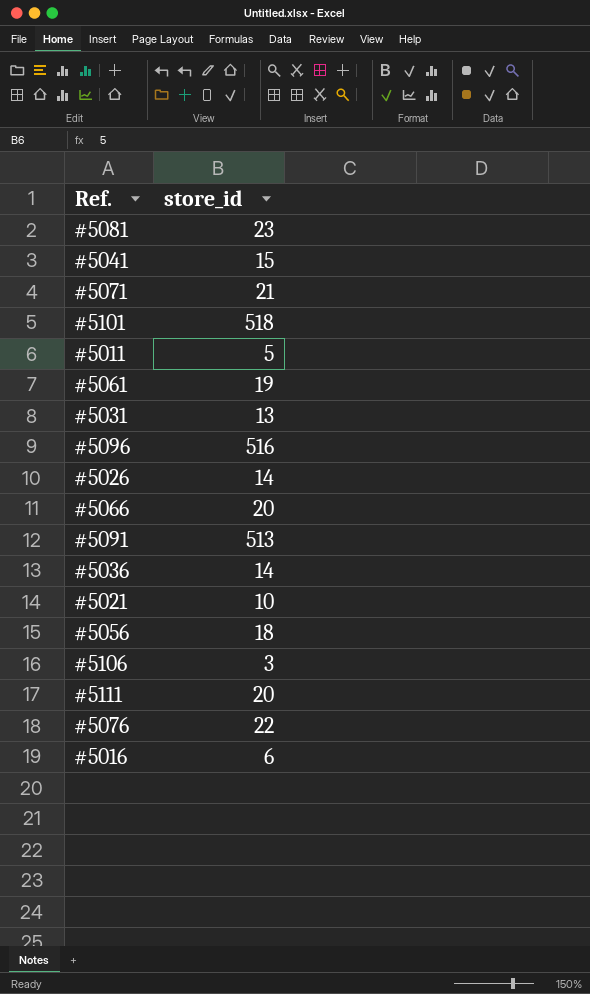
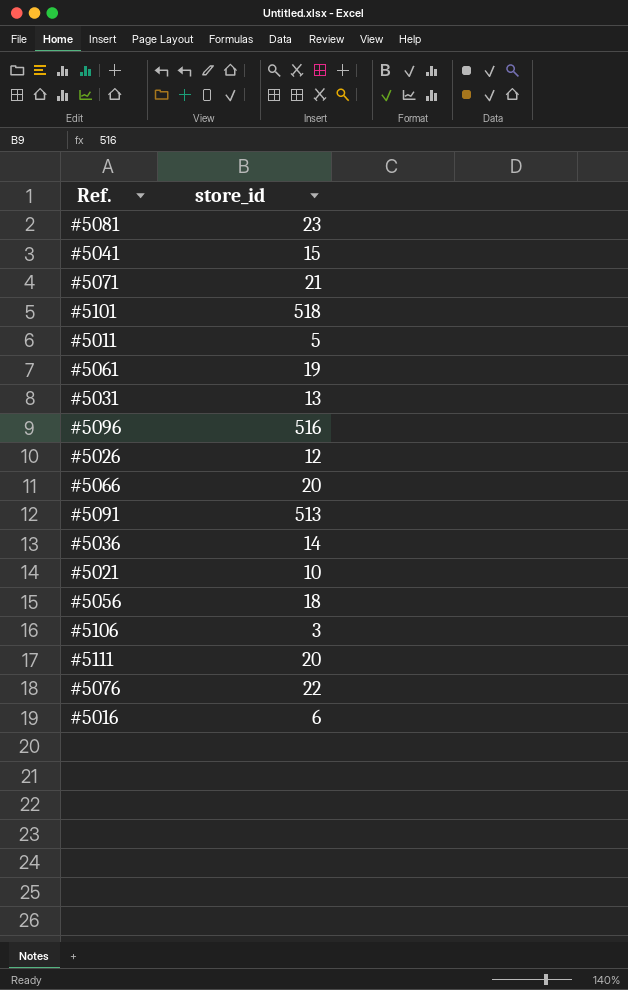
#5026 | store_id: 14 -> 12

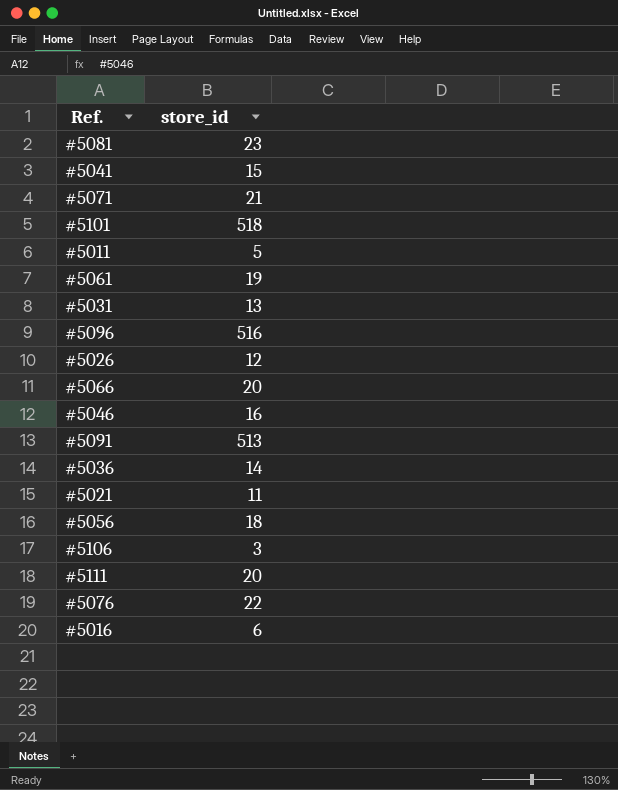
row #5046: none -> 16
#5021 | store_id: 10 -> 11

